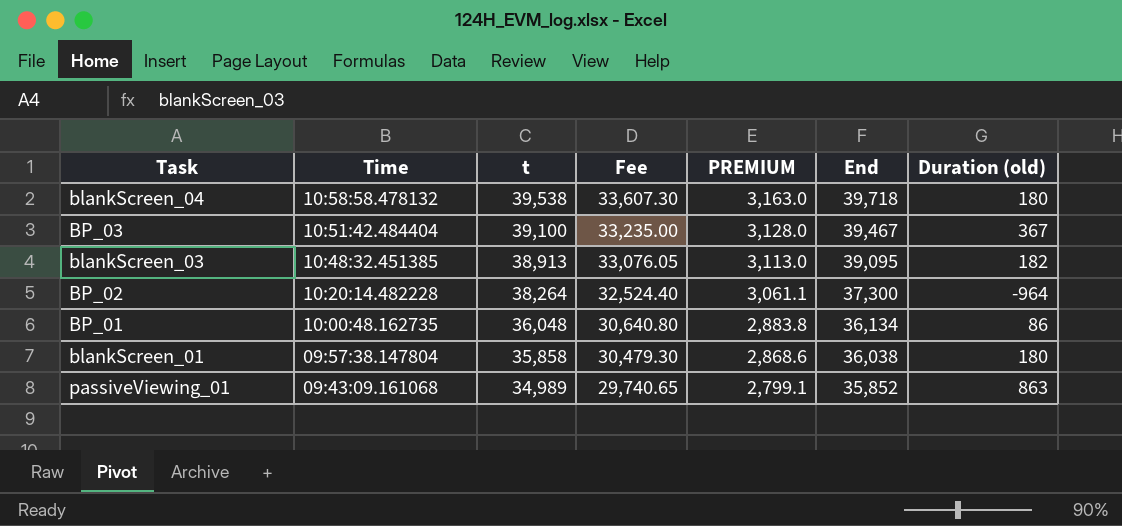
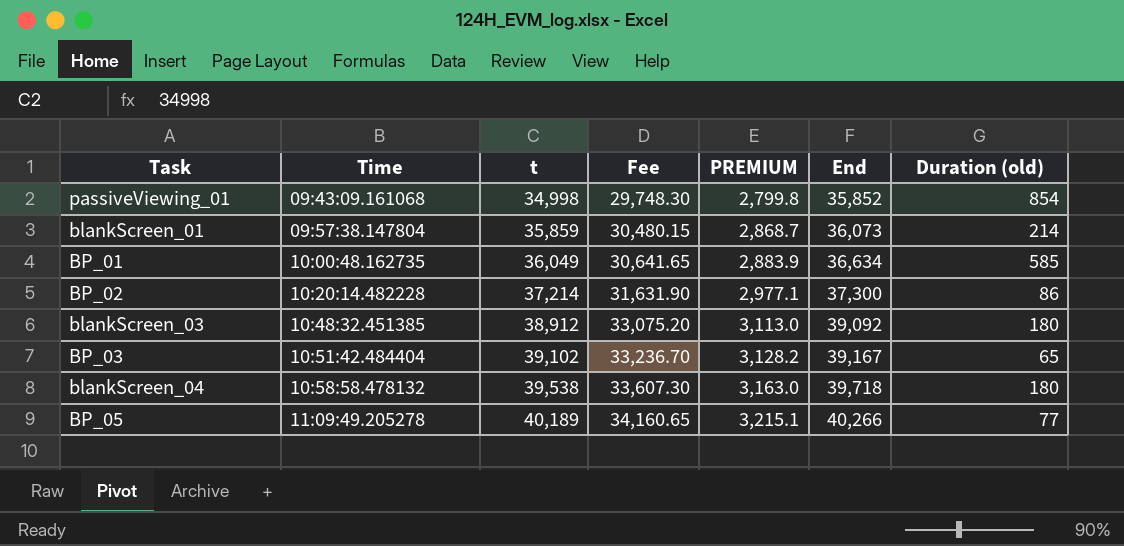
row order: Time descending -> Time ascending
passiveViewing_01 | t: 34,989 -> 34,998
passiveViewing_01 | Fee: 29,740.65 -> 29,748.30
passiveViewing_01 | PREMIUM: 2,799.1 -> 2,799.8
passiveViewing_01 | Duration (old): 863 -> 854
blankScreen_01 | t: 35,858 -> 35,859
blankScreen_01 | Fee: 30,479.30 -> 30,480.15
blankScreen_01 | PREMIUM: 2,868.6 -> 2,868.7
blankScreen_01 | End: 36,038 -> 36,073
blankScreen_01 | Duration (old): 180 -> 214
BP_01 | t: 36,048 -> 36,049
BP_01 | Fee: 30,640.80 -> 30,641.65
BP_01 | PREMIUM: 2,883.8 -> 2,883.9
BP_01 | End: 36,134 -> 36,634
BP_01 | Duration (old): 86 -> 585
BP_02 | t: 38,264 -> 37,214
BP_02 | Fee: 32,524.40 -> 31,631.90
BP_02 | PREMIUM: 3,061.1 -> 2,977.1
BP_02 | Duration (old): -964 -> 86
blankScreen_03 | t: 38,913 -> 38,912
blankScreen_03 | Fee: 33,076.05 -> 33,075.20
blankScreen_03 | End: 39,095 -> 39,092
blankScreen_03 | Duration (old): 182 -> 180
BP_03 | t: 39,100 -> 39,102
BP_03 | Fee: 33,235.00 -> 33,236.70
BP_03 | PREMIUM: 3,128.0 -> 3,128.2
BP_03 | End: 39,467 -> 39,167
BP_03 | Duration (old): 367 -> 65
row BP_05: none -> 11:09:49.205278 | 40,189 | 34,160.65 | 3,215.1 | 40,266 | 77

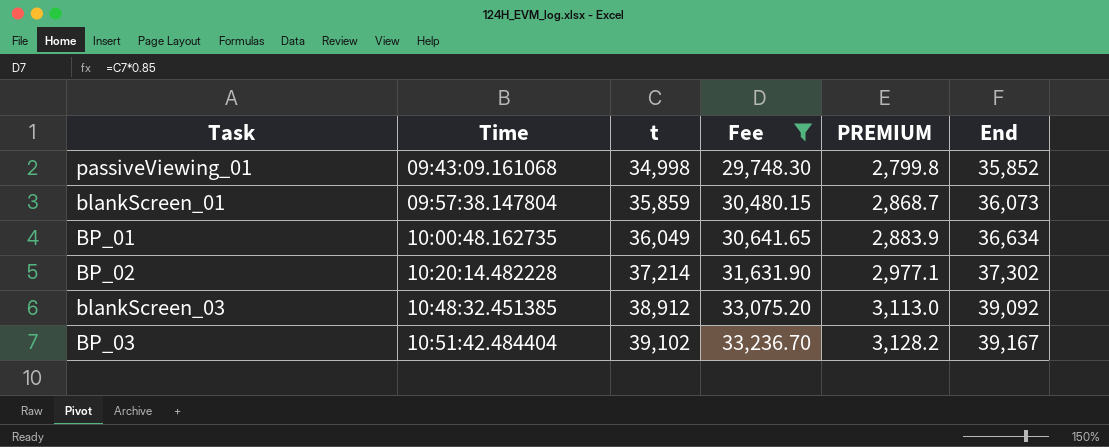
filter: none -> Fee <= 33,236.70
column Duration (old) | formula: [End] - [t] -> none
BP_02 | End: 37,300 -> 37,302

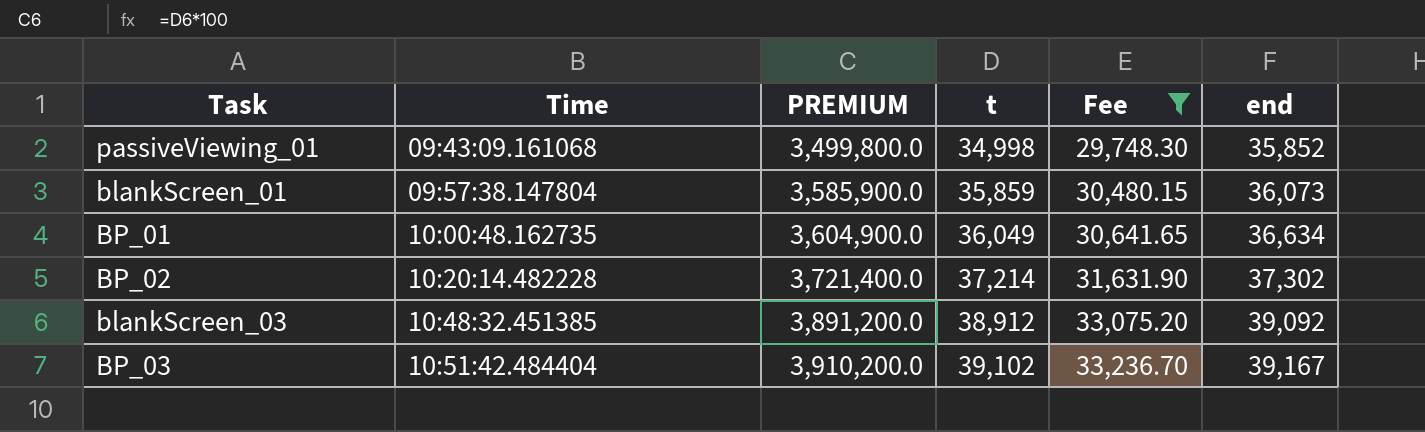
column PREMIUM | formula: [t] * 0.08 -> [t] * 100
column PREMIUM | position: 5 -> 3
column name: End -> end

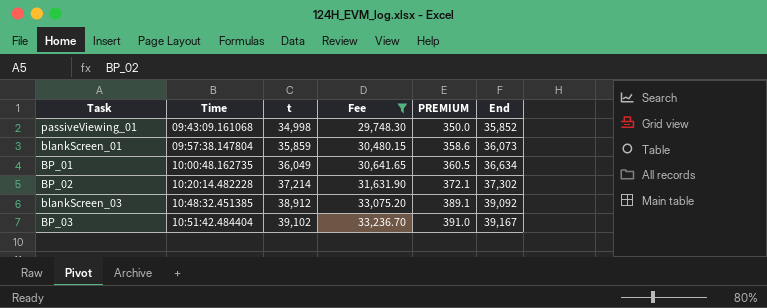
column PREMIUM | formula: [t] * 100 -> [t] * 0.01
column PREMIUM | position: 3 -> 5
column name: end -> End

